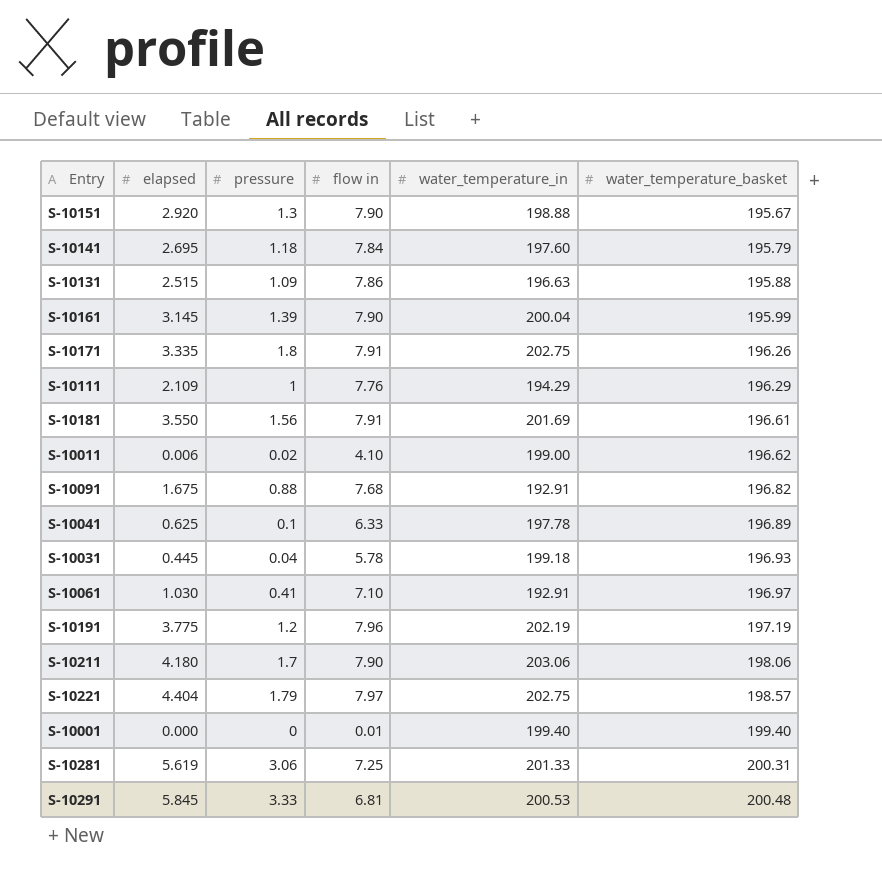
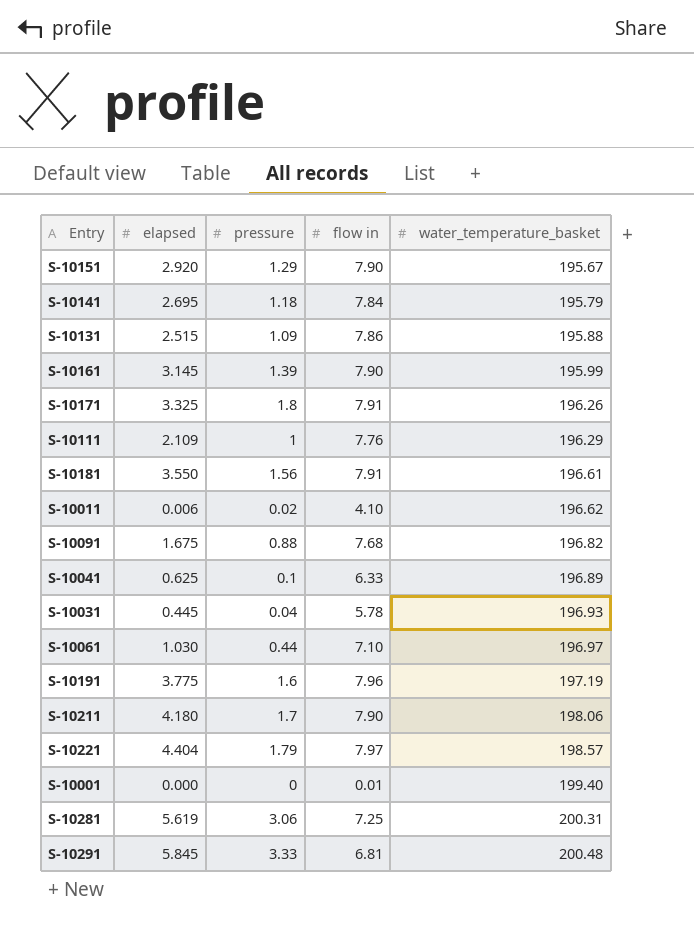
column water_temperature_in | position: 5 -> none
S-10151 | pressure: 1.3 -> 1.29
S-10171 | elapsed: 3.335 -> 3.325
S-10061 | pressure: 0.41 -> 0.44
S-10191 | pressure: 1.2 -> 1.6

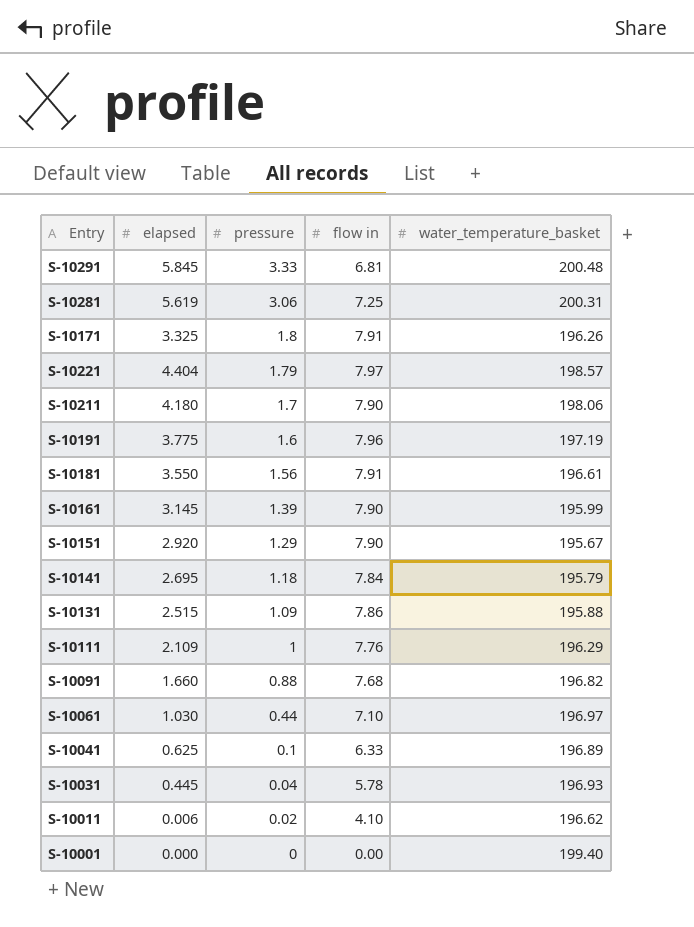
row order: water_temperature_basket ascending -> pressure descending
S-10091 | elapsed: 1.675 -> 1.660
S-10001 | flow in: 0.01 -> 0.00

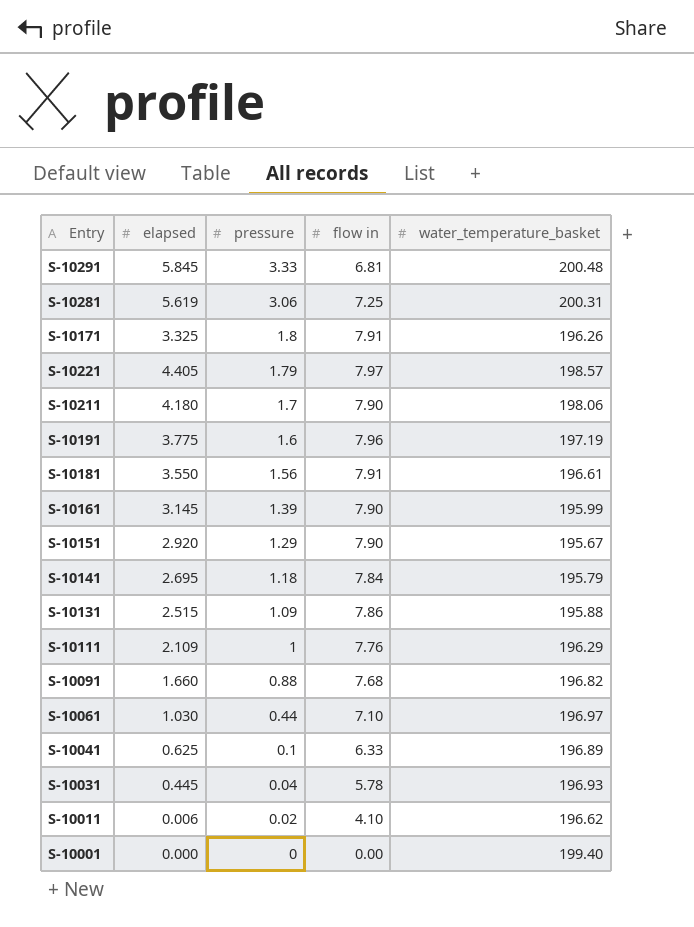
S-10221 | elapsed: 4.404 -> 4.405

